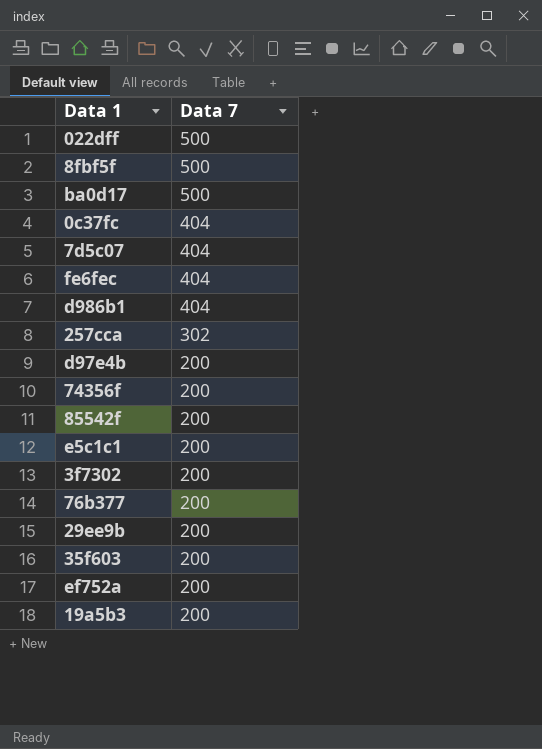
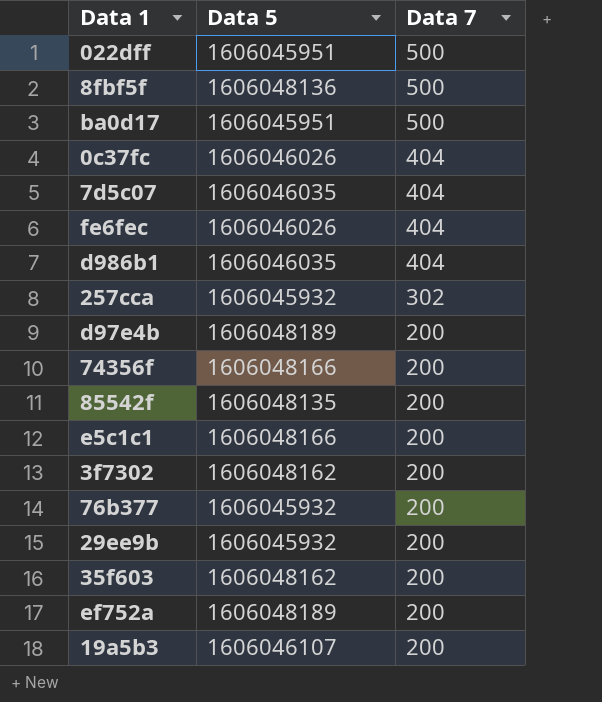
column Data 5 | position: none -> 2

